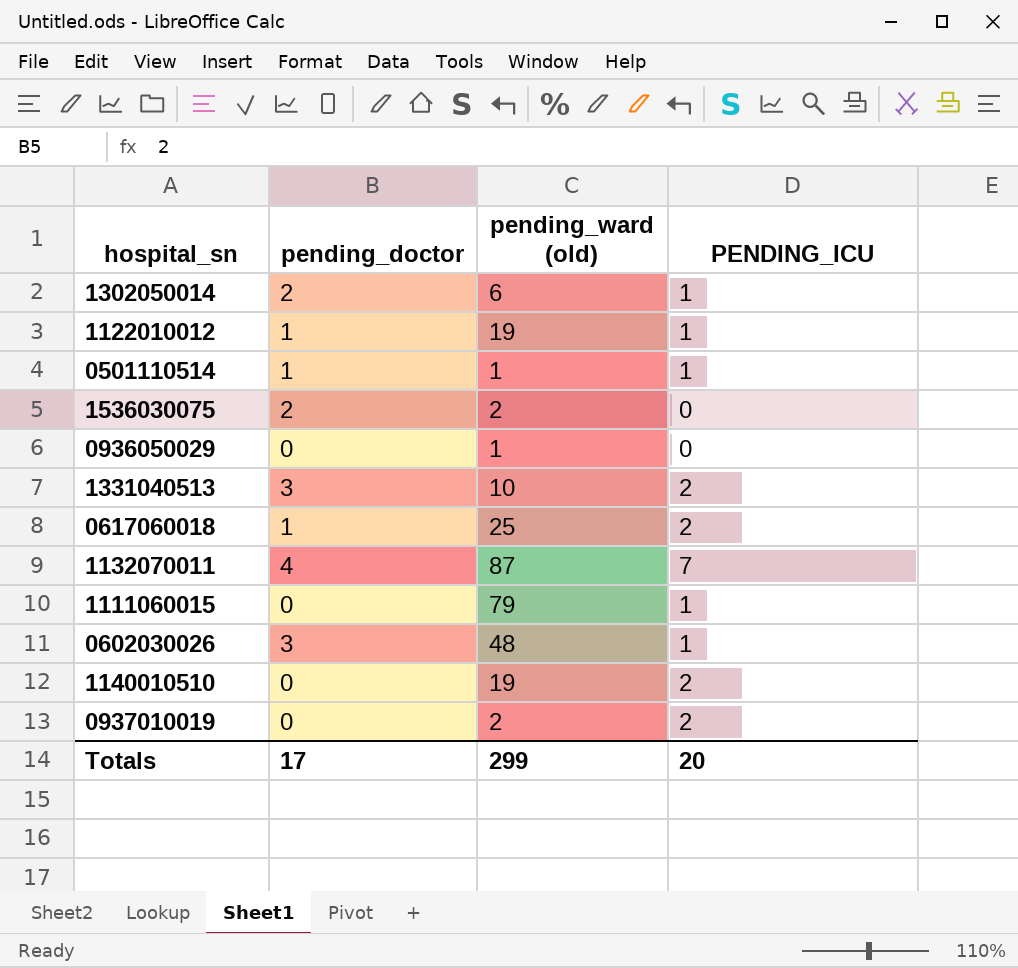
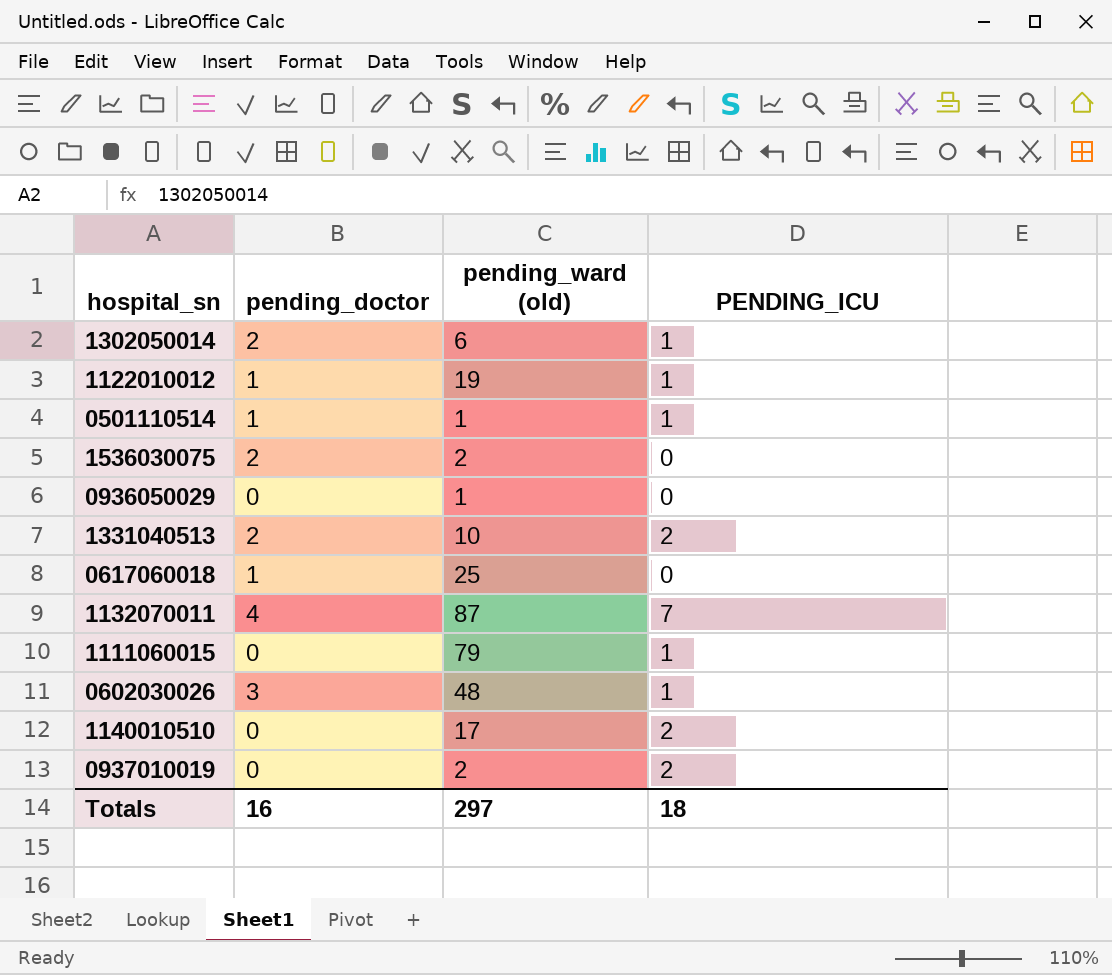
1331040513 | pending_doctor: 3 -> 2
0617060018 | PENDING_ICU: 2 -> 0
1140010510 | pending_ward (old): 19 -> 17
Totals | pending_doctor: 17 -> 16
Totals | pending_ward (old): 299 -> 297
Totals | PENDING_ICU: 20 -> 18

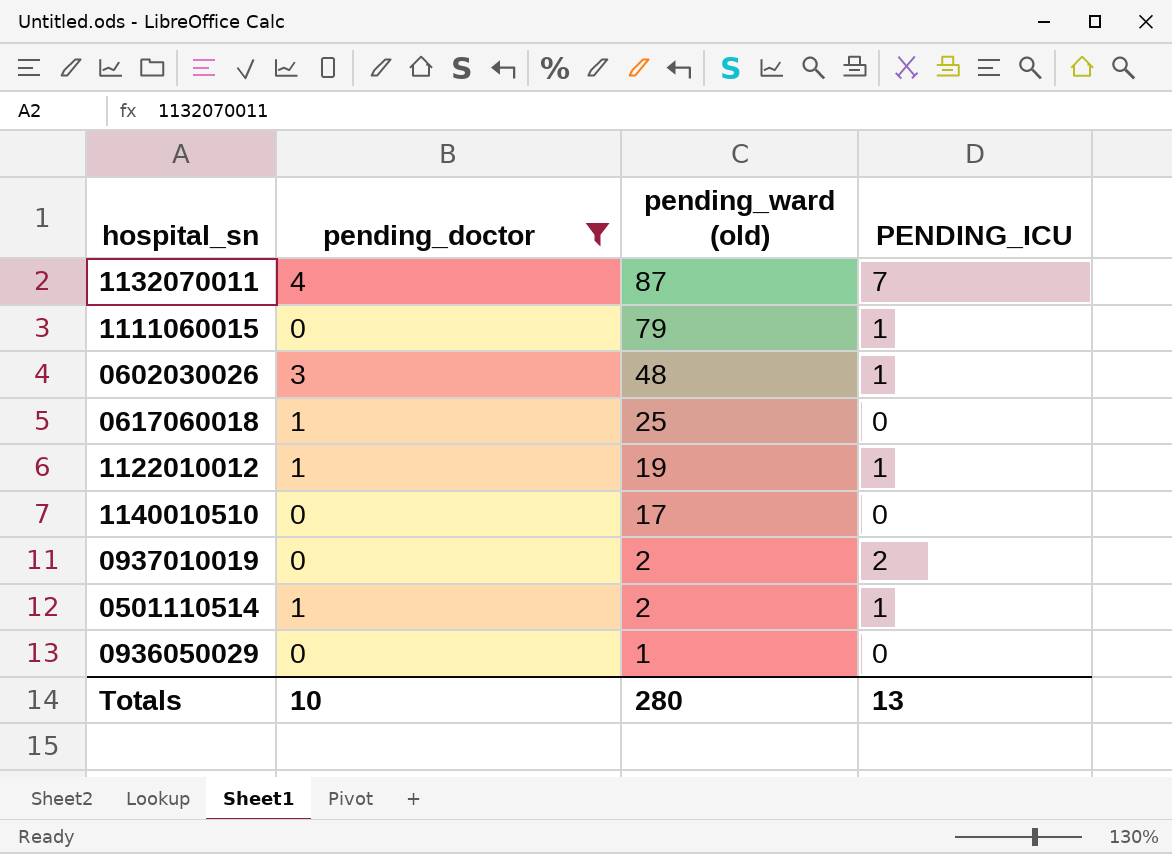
filter: none -> pending_doctor != 2
row order: none -> pending_ward (old) descending
1140010510 | PENDING_ICU: 2 -> 0
0501110514 | pending_ward (old): 1 -> 2
Totals | pending_doctor: 16 -> 10
Totals | pending_ward (old): 297 -> 280
Totals | PENDING_ICU: 18 -> 13

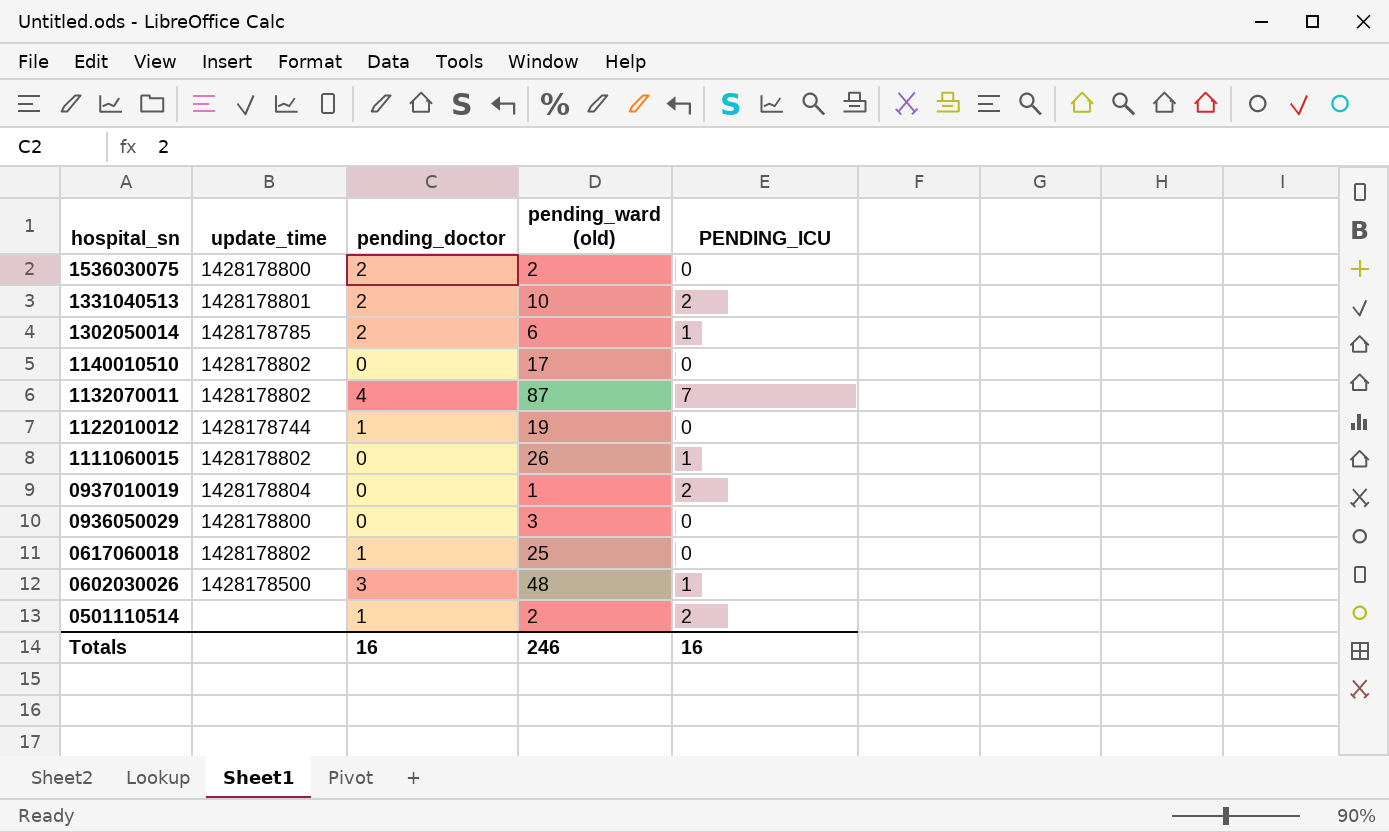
filter: pending_doctor != 2 -> none
row order: pending_ward (old) descending -> hospital_sn descending
column update_time | position: none -> 2
1122010012 | PENDING_ICU: 1 -> 0
1111060015 | pending_ward (old): 79 -> 26
0937010019 | pending_ward (old): 2 -> 1
0936050029 | pending_ward (old): 1 -> 3
0501110514 | PENDING_ICU: 1 -> 2
Totals | pending_doctor: 10 -> 16
Totals | pending_ward (old): 280 -> 246
Totals | PENDING_ICU: 13 -> 16

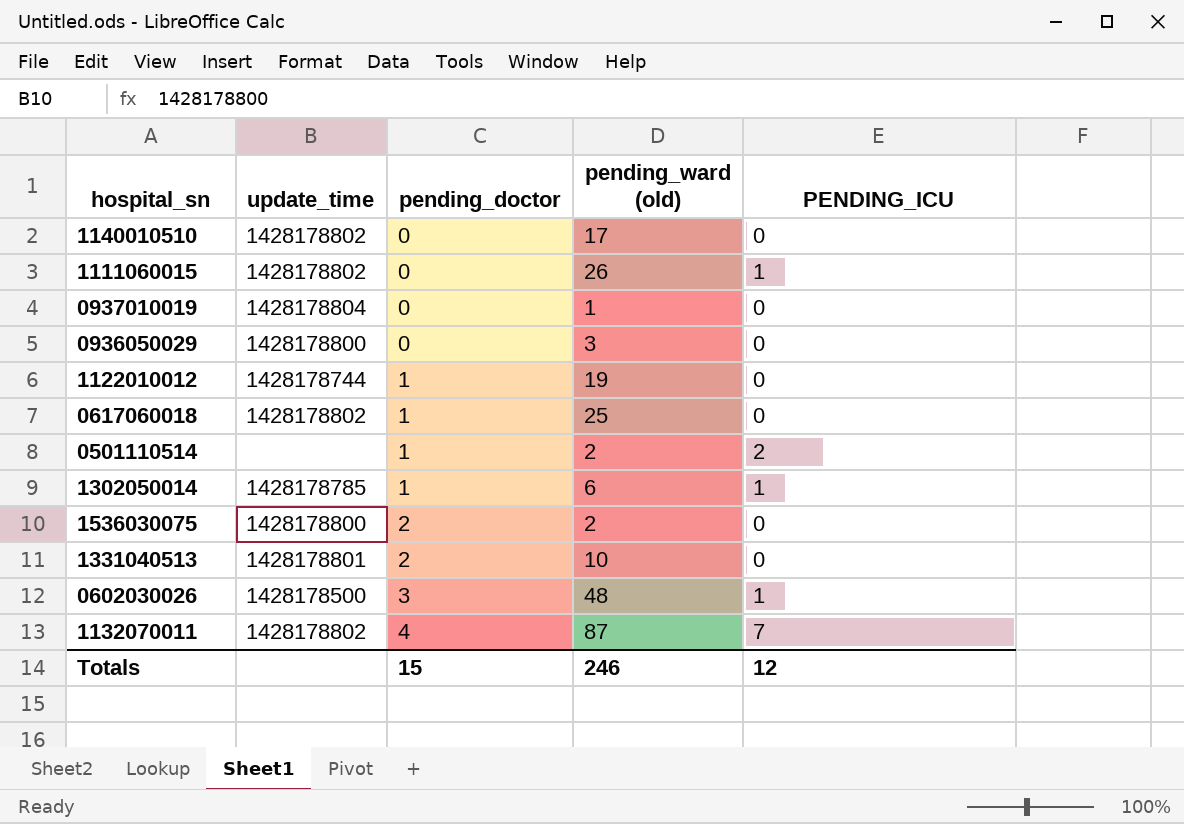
row order: hospital_sn descending -> pending_doctor ascending
0937010019 | PENDING_ICU: 2 -> 0
1302050014 | pending_doctor: 2 -> 1
1331040513 | PENDING_ICU: 2 -> 0
Totals | pending_doctor: 16 -> 15
Totals | PENDING_ICU: 16 -> 12

